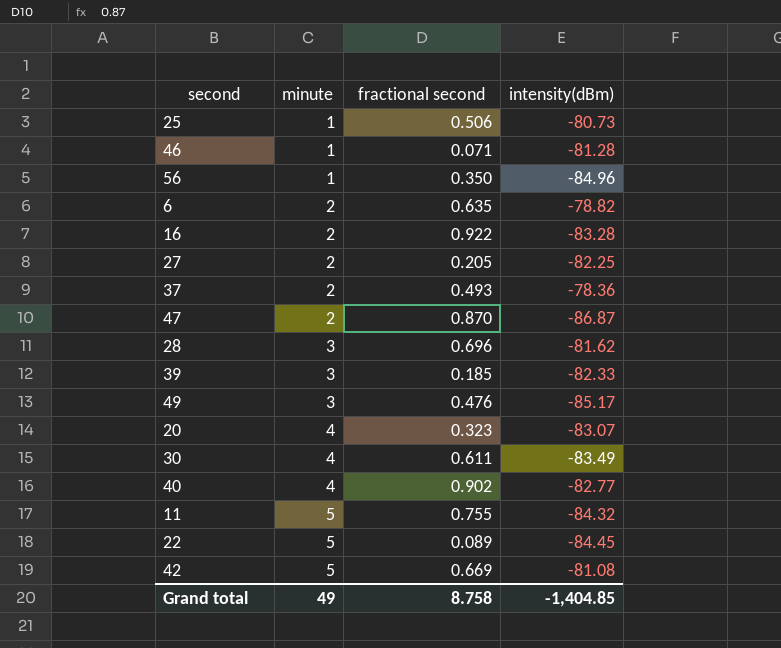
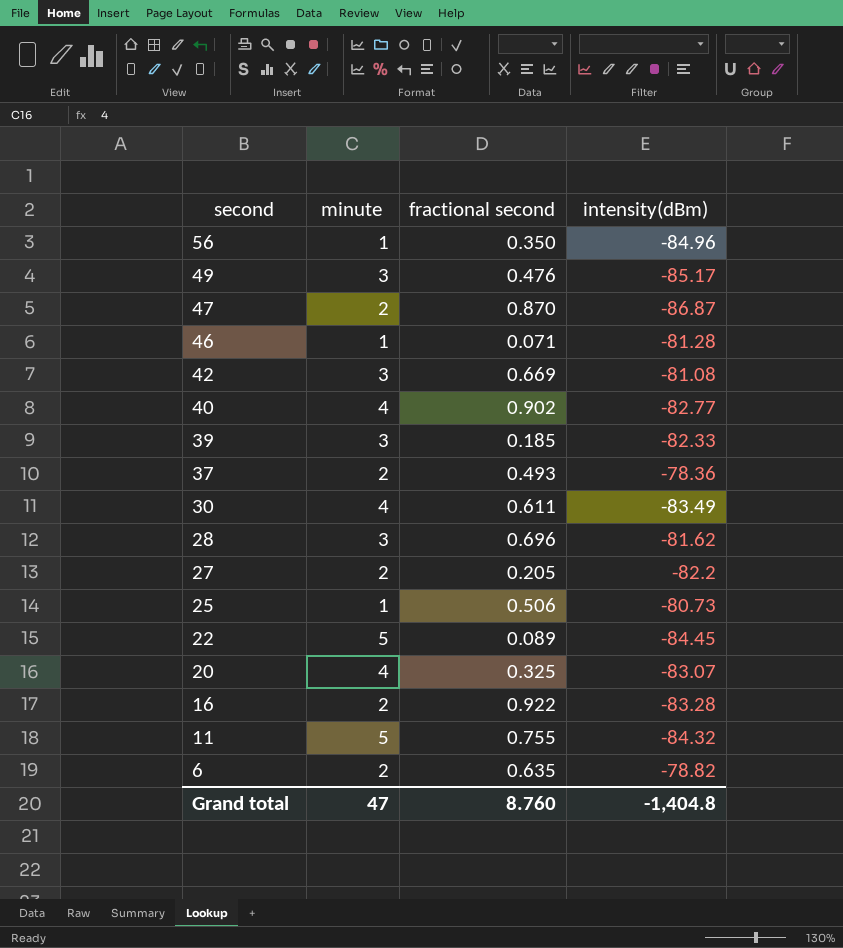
row order: minute ascending -> second descending
42 | minute: 5 -> 3
27 | intensity(dBm): -82.25 -> -82.2
20 | fractional second: 0.323 -> 0.325
Grand total | minute: 49 -> 47
Grand total | fractional second: 8.758 -> 8.760
Grand total | intensity(dBm): -1,404.85 -> -1,404.8

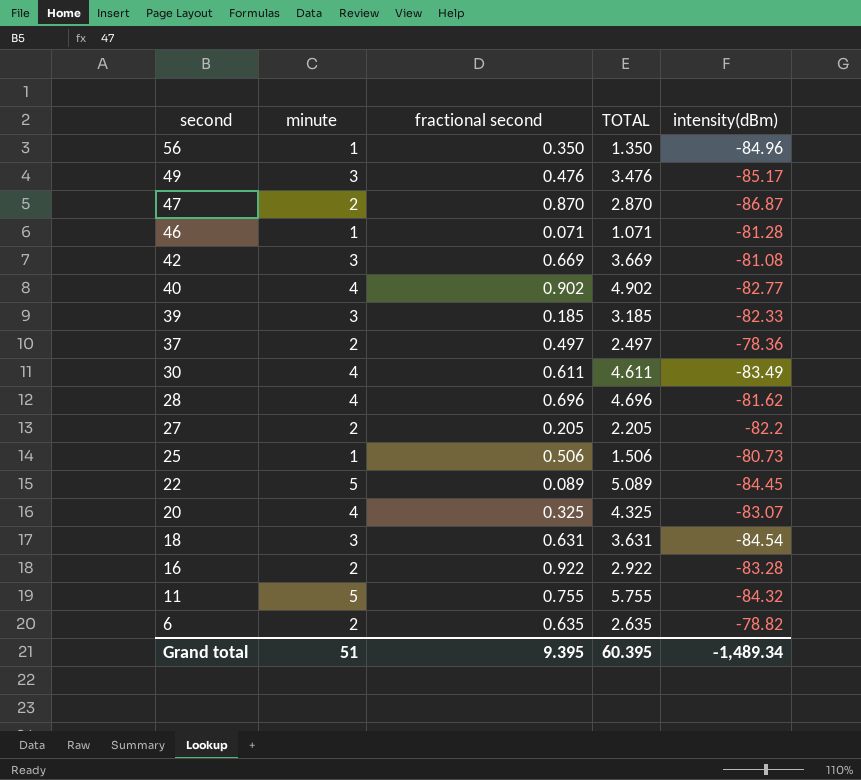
column TOTAL | formula: none -> [minute] + [fractional second]
37 | fractional second: 0.493 -> 0.497
28 | minute: 3 -> 4
row 18: none -> 3 | 0.631 | 3.631 | -84.54
Grand total | minute: 47 -> 51
Grand total | fractional second: 8.760 -> 9.395
Grand total | intensity(dBm): -1,404.8 -> -1,489.34

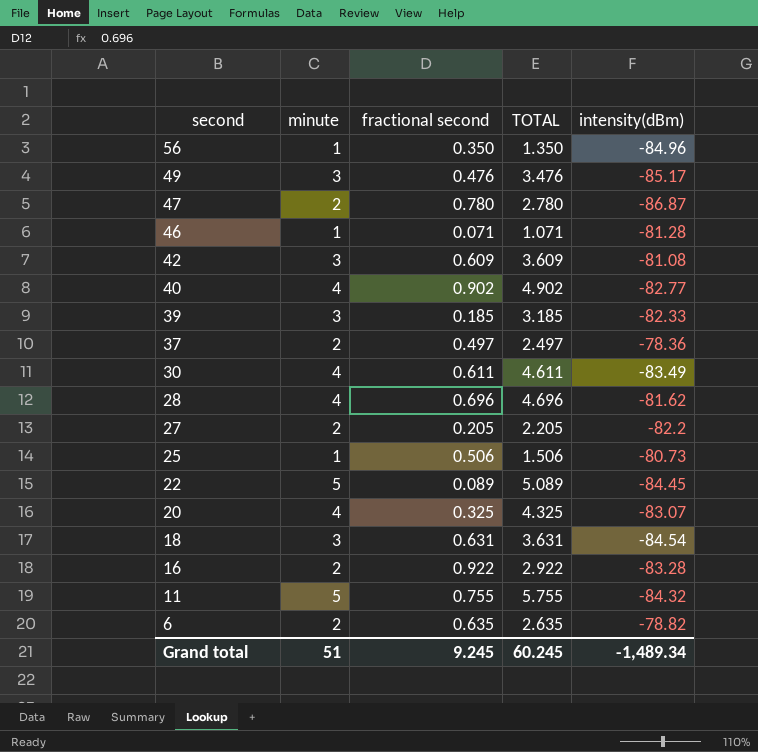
47 | fractional second: 0.870 -> 0.780
47 | TOTAL: 2.870 -> 2.780
42 | fractional second: 0.669 -> 0.609
42 | TOTAL: 3.669 -> 3.609
Grand total | fractional second: 9.395 -> 9.245
Grand total | TOTAL: 60.395 -> 60.245

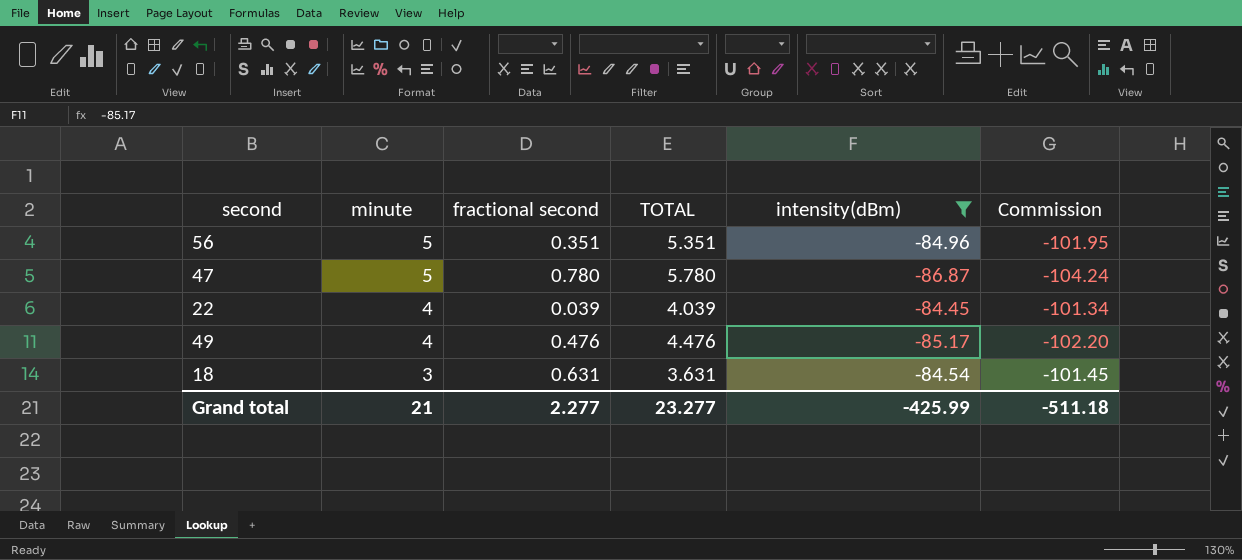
filter: none -> intensity(dBm) <= -84.45
row order: second descending -> minute descending
column Commission | formula: none -> [intensity(dBm)] * 1.2
56 | minute: 1 -> 5
56 | fractional second: 0.350 -> 0.351
56 | TOTAL: 1.350 -> 5.351
47 | minute: 2 -> 5
47 | TOTAL: 2.780 -> 5.780
22 | minute: 5 -> 4
22 | fractional second: 0.089 -> 0.039
22 | TOTAL: 5.089 -> 4.039
49 | minute: 3 -> 4
49 | TOTAL: 3.476 -> 4.476
Grand total | minute: 51 -> 21
Grand total | fractional second: 9.245 -> 2.277
Grand total | TOTAL: 60.245 -> 23.277
Grand total | intensity(dBm): -1,489.34 -> -425.99

